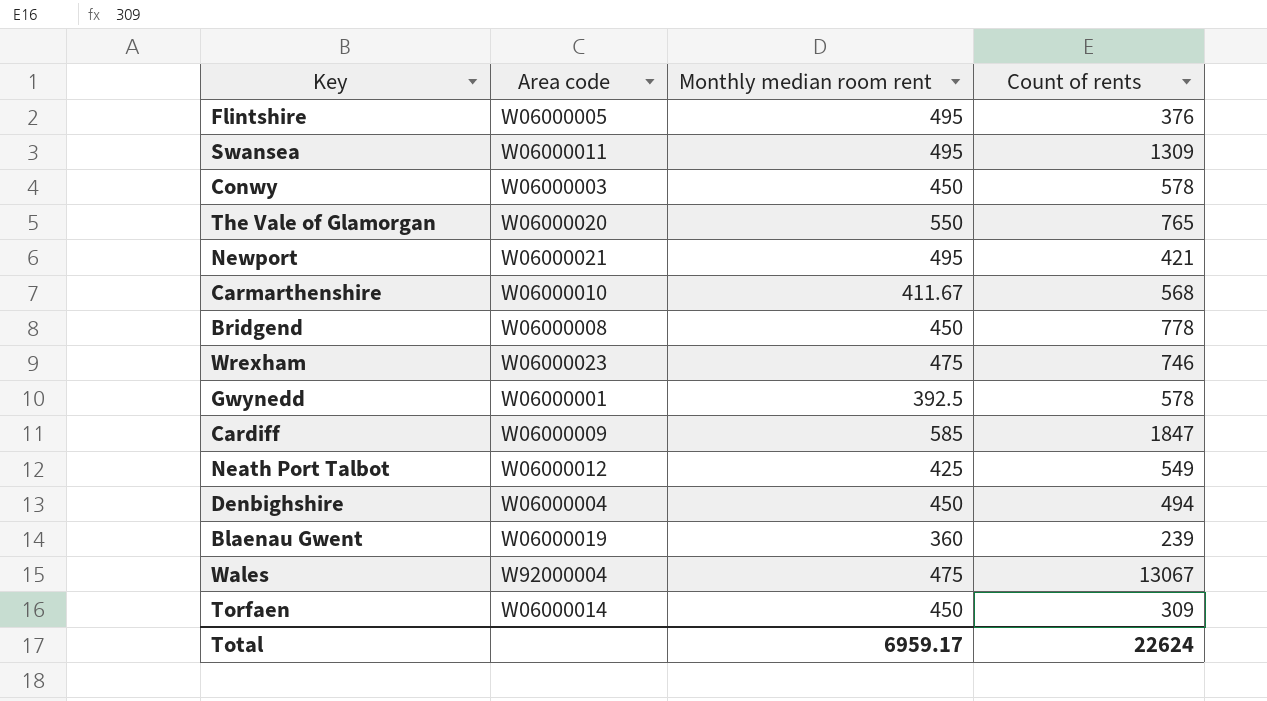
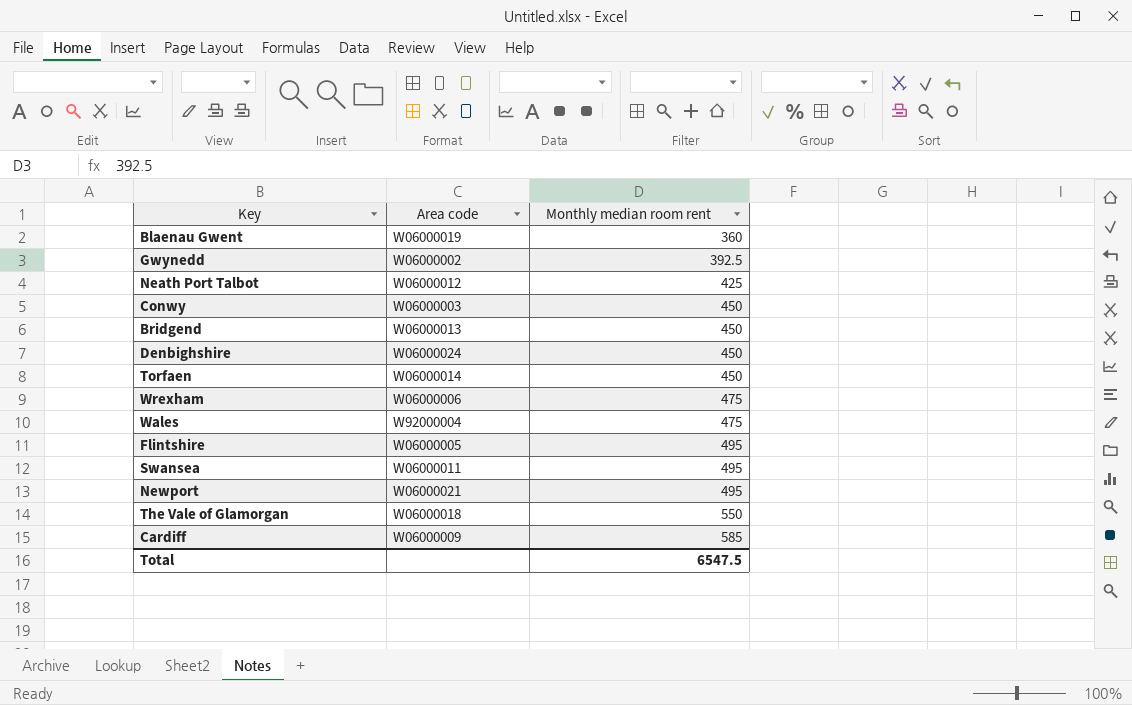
row order: none -> Monthly median room rent ascending
column Count of rents | position: 4 -> none
row Carmarthenshire: W06000010 | 411.67 | 568 -> none
Gwynedd | Area code: W06000001 -> W06000002
Bridgend | Area code: W06000008 -> W06000013
Denbighshire | Area code: W06000004 -> W06000024
Wrexham | Area code: W06000023 -> W06000006
The Vale of Glamorgan | Area code: W06000020 -> W06000018
Total | Monthly median room rent: 6959.17 -> 6547.5

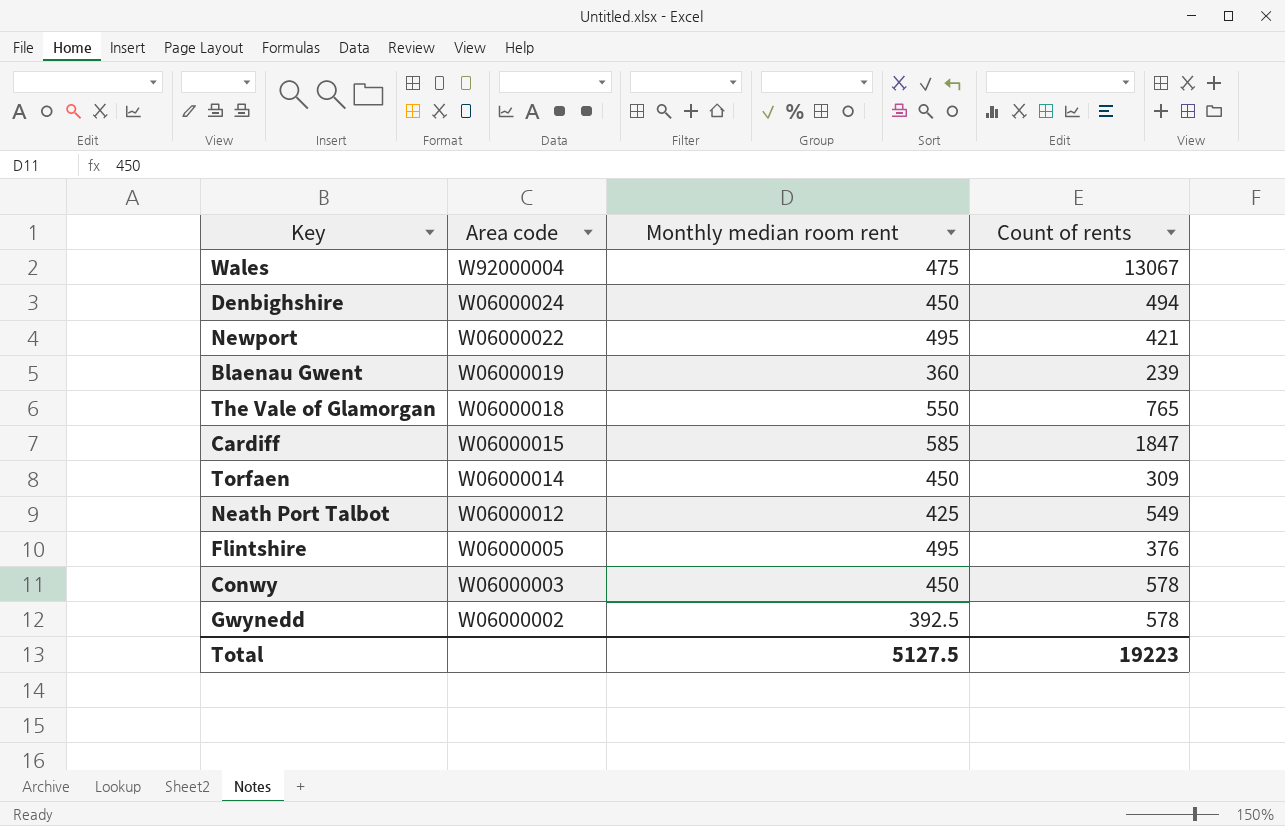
row order: Monthly median room rent ascending -> Area code descending
column Count of rents | position: none -> 4
row Bridgend: W06000013 | 450 -> none
row Wrexham: W06000006 | 475 -> none
row Swansea: W06000011 | 495 -> none
Newport | Area code: W06000021 -> W06000022
Cardiff | Area code: W06000009 -> W06000015
Total | Monthly median room rent: 6547.5 -> 5127.5

